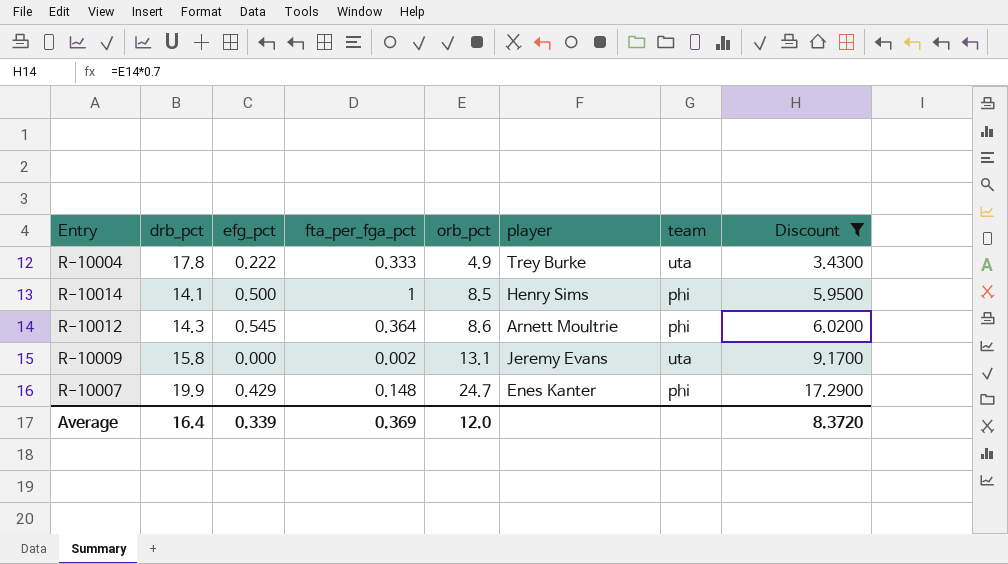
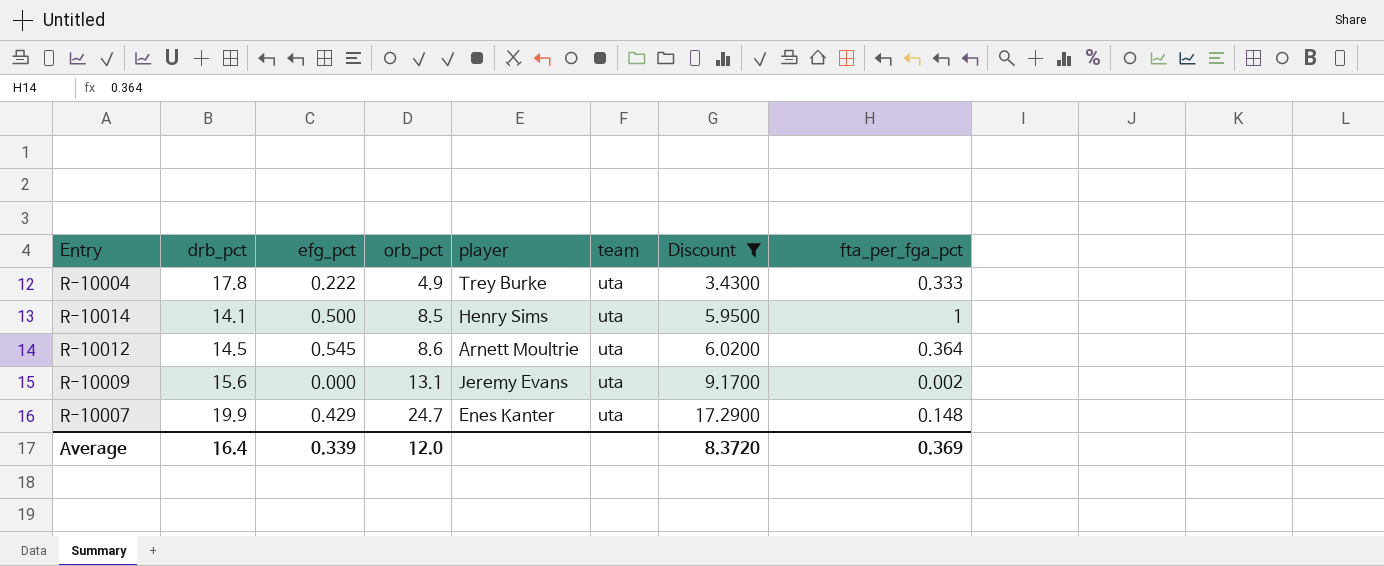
column fta_per_fga_pct | position: 4 -> 8
R-10014 | team: phi -> uta
R-10012 | drb_pct: 14.3 -> 14.5
R-10012 | team: phi -> uta
R-10009 | drb_pct: 15.8 -> 15.6
R-10007 | team: phi -> uta

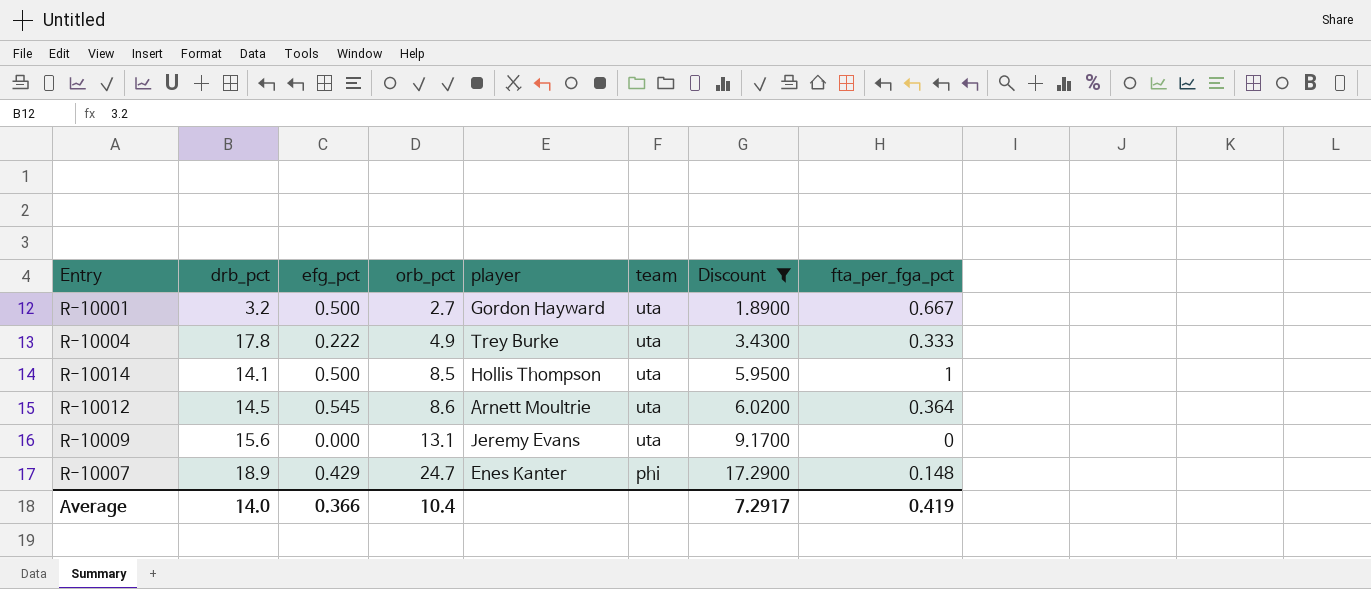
row R-10001: none -> 3.2 | 0.500 | 2.7 | Gordon Hayward | uta | 1.8900 | 0.667
R-10014 | player: Henry Sims -> Hollis Thompson
R-10009 | fta_per_fga_pct: 0.002 -> 0
R-10007 | drb_pct: 19.9 -> 18.9
R-10007 | team: uta -> phi
Average | drb_pct: 16.4 -> 14.0
Average | efg_pct: 0.339 -> 0.366
Average | orb_pct: 12.0 -> 10.4
Average | Discount: 8.3720 -> 7.2917
Average | fta_per_fga_pct: 0.369 -> 0.419

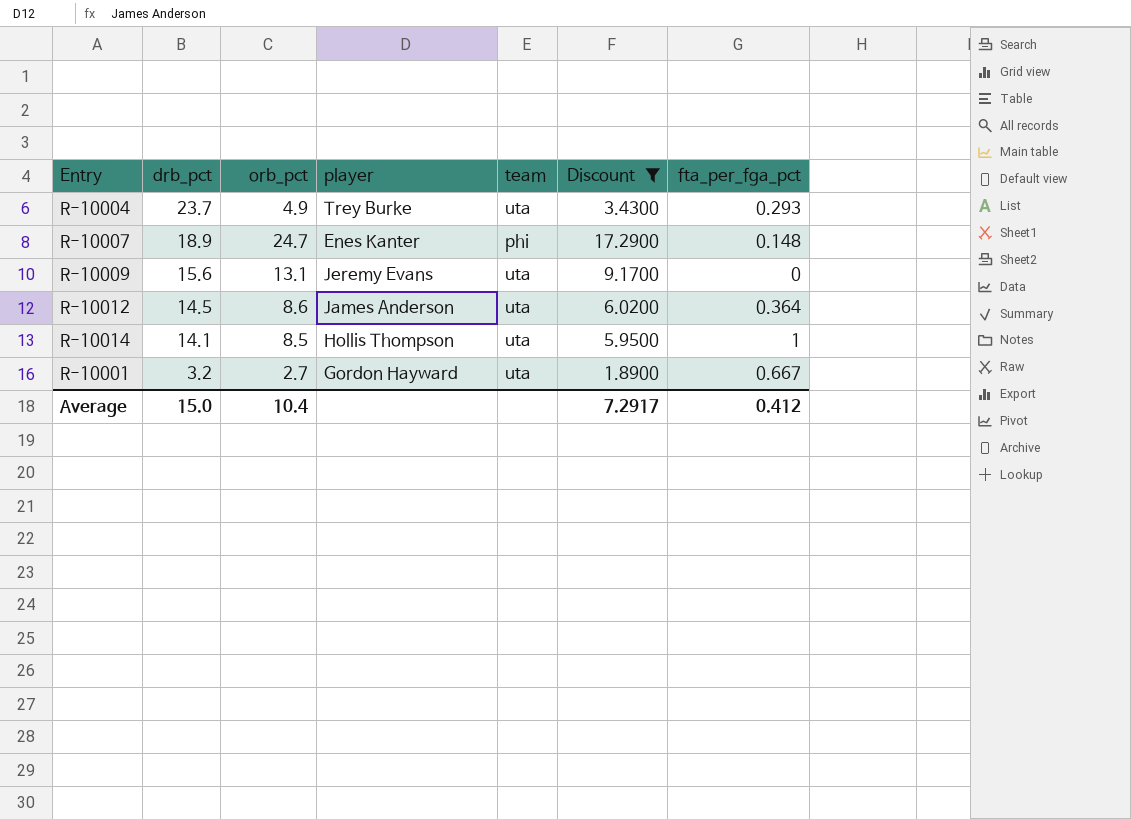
row order: orb_pct ascending -> drb_pct descending
column efg_pct | position: 3 -> none
R-10004 | drb_pct: 17.8 -> 23.7
R-10004 | fta_per_fga_pct: 0.333 -> 0.293
R-10012 | player: Arnett Moultrie -> James Anderson
Average | drb_pct: 14.0 -> 15.0
Average | fta_per_fga_pct: 0.419 -> 0.412

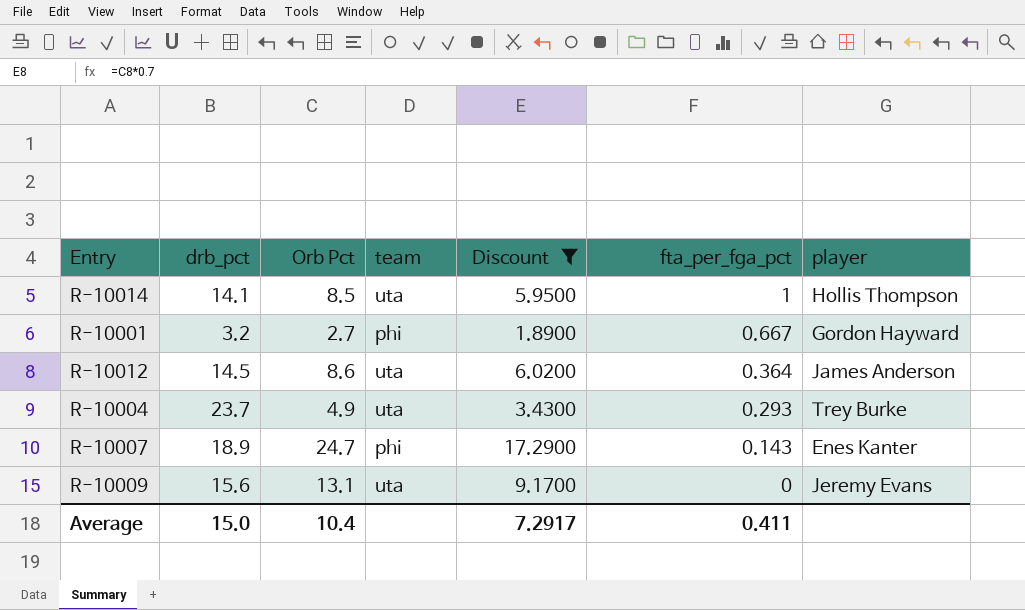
row order: drb_pct descending -> fta_per_fga_pct descending
column name: orb_pct -> Orb Pct
column player | position: 4 -> 7
R-10001 | team: uta -> phi
R-10007 | fta_per_fga_pct: 0.148 -> 0.143
Average | fta_per_fga_pct: 0.412 -> 0.411

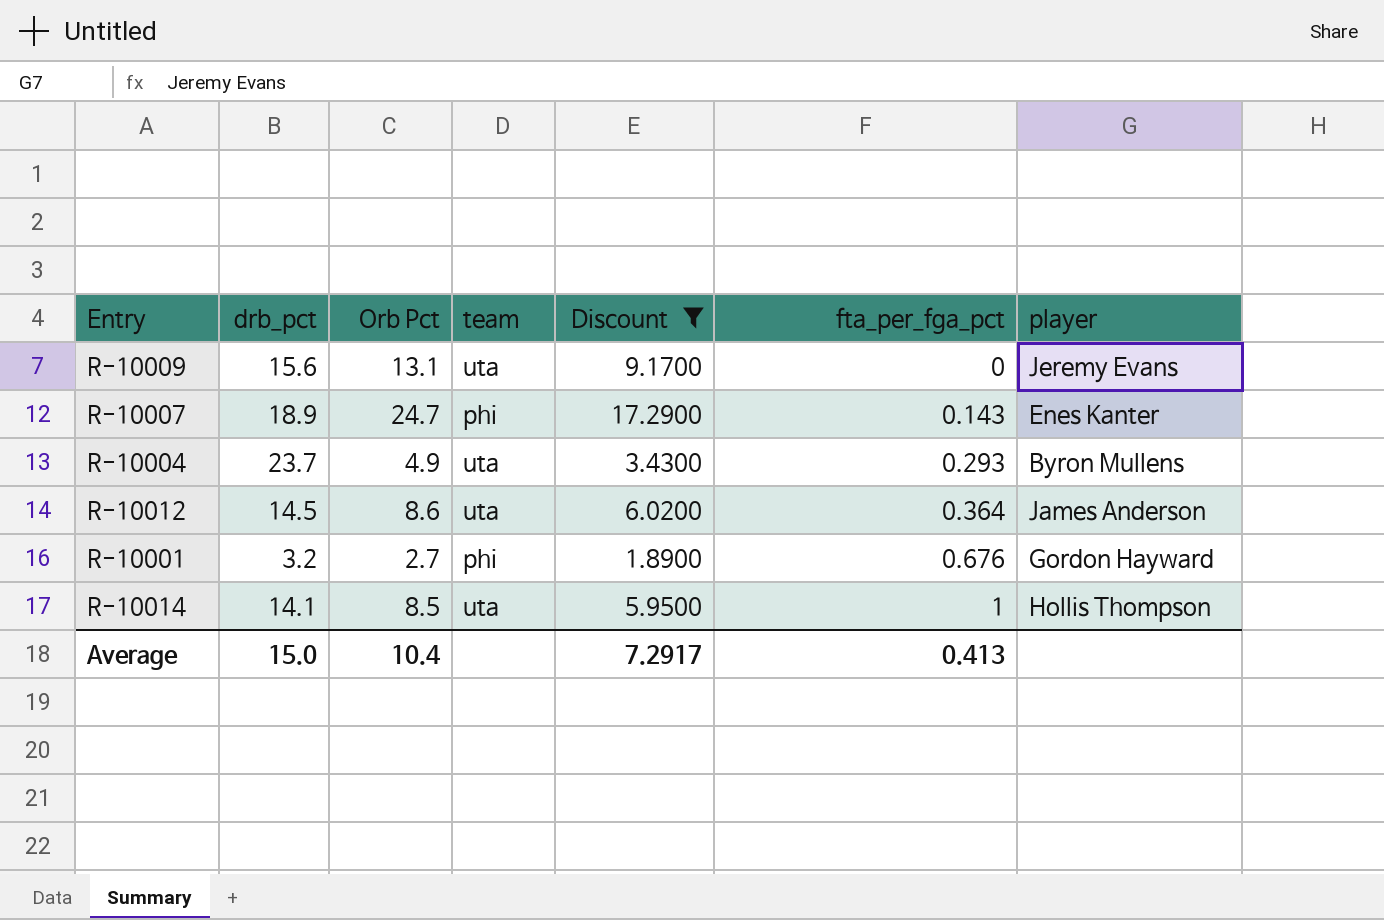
row order: fta_per_fga_pct descending -> fta_per_fga_pct ascending
R-10004 | player: Trey Burke -> Byron Mullens
R-10001 | fta_per_fga_pct: 0.667 -> 0.676
Average | fta_per_fga_pct: 0.411 -> 0.413

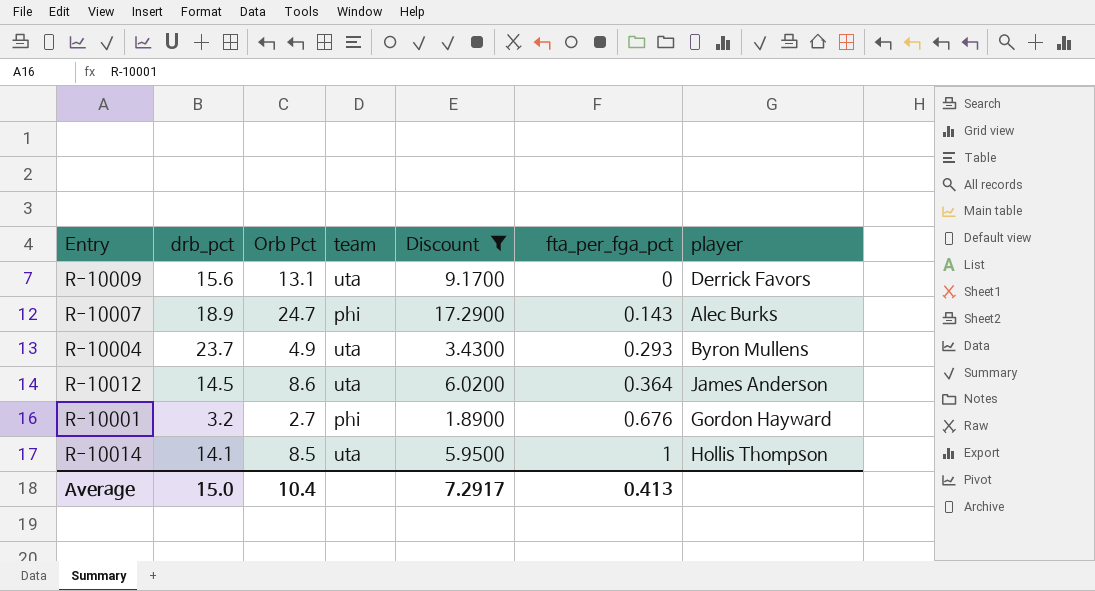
R-10009 | player: Jeremy Evans -> Derrick Favors
R-10007 | player: Enes Kanter -> Alec Burks

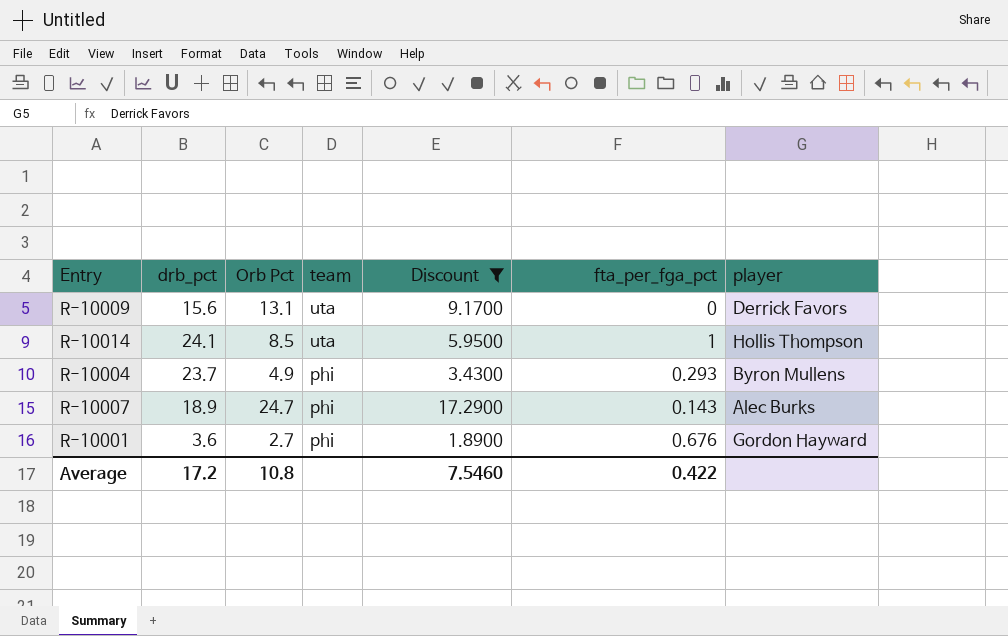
row order: fta_per_fga_pct ascending -> team descending
row R-10012: 14.5 | 8.6 | uta | 6.0200 | 0.364 | James Anderson -> none
R-10014 | drb_pct: 14.1 -> 24.1
R-10004 | team: uta -> phi
R-10001 | drb_pct: 3.2 -> 3.6
Average | drb_pct: 15.0 -> 17.2
Average | Orb Pct: 10.4 -> 10.8
Average | Discount: 7.2917 -> 7.5460
Average | fta_per_fga_pct: 0.413 -> 0.422

